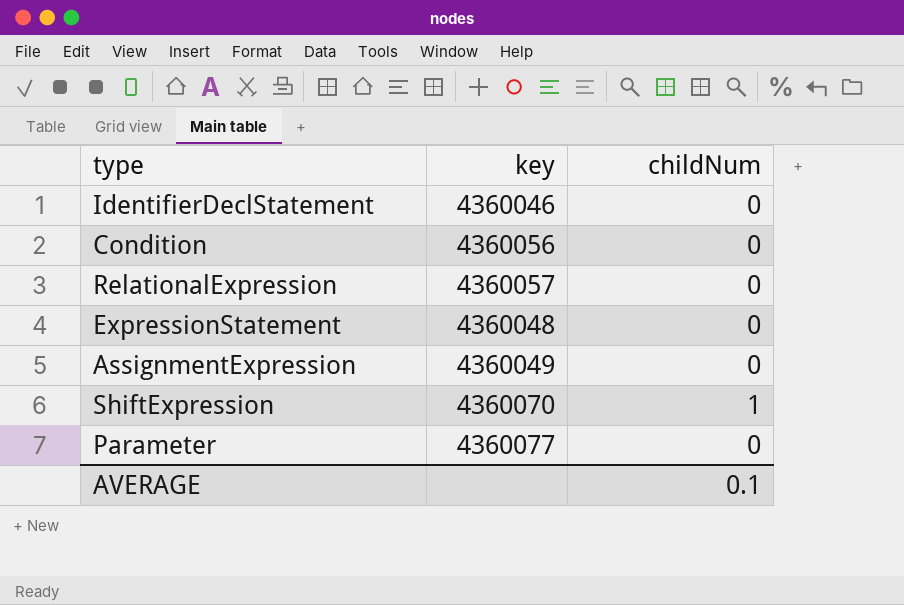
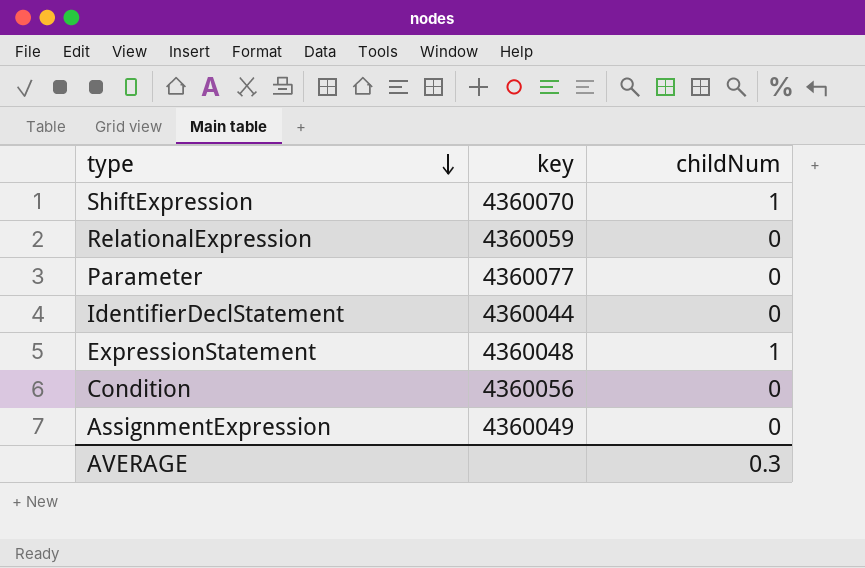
row order: none -> type descending
RelationalExpression | key: 4360057 -> 4360059
IdentifierDeclStatement | key: 4360046 -> 4360044
ExpressionStatement | childNum: 0 -> 1
AVERAGE | childNum: 0.1 -> 0.3

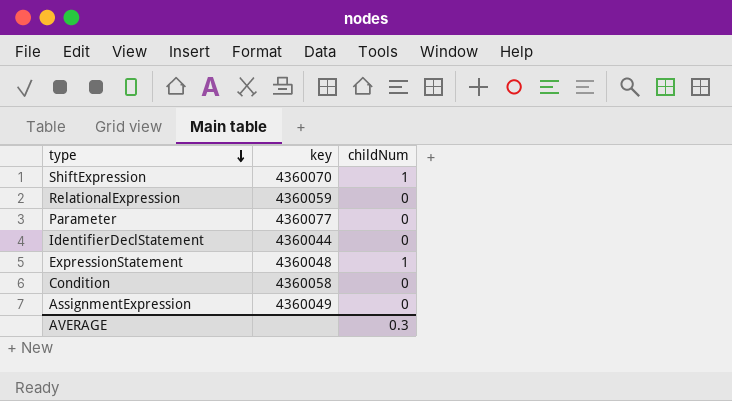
Condition | key: 4360056 -> 4360058

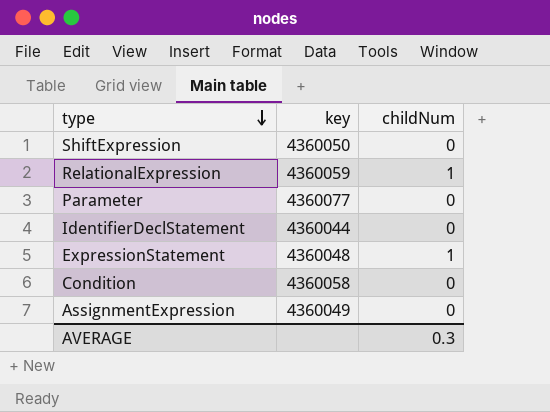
ShiftExpression | key: 4360070 -> 4360050
ShiftExpression | childNum: 1 -> 0
RelationalExpression | childNum: 0 -> 1

